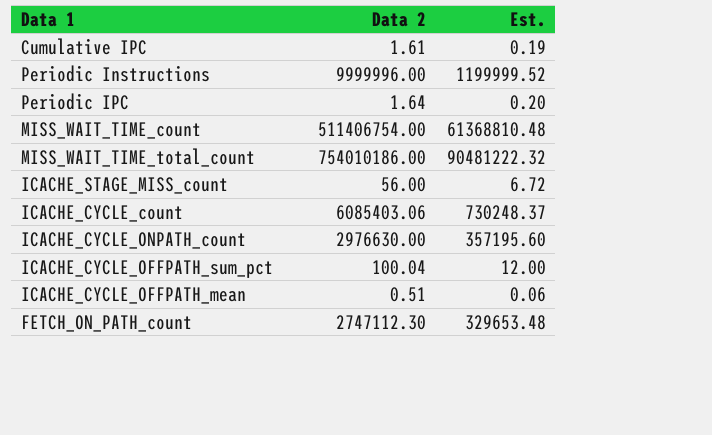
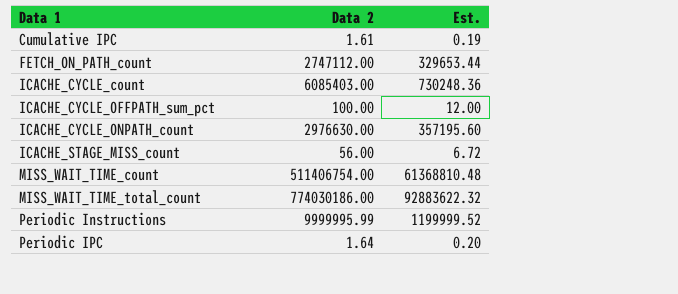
row order: none -> Data 1 ascending
row ICACHE_CYCLE_OFFPATH_mean: 0.51 | 0.06 -> none
FETCH_ON_PATH_count | Data 2: 2747112.30 -> 2747112.00
FETCH_ON_PATH_count | Est.: 329653.48 -> 329653.44
ICACHE_CYCLE_count | Data 2: 6085403.06 -> 6085403.00
ICACHE_CYCLE_count | Est.: 730248.37 -> 730248.36
ICACHE_CYCLE_OFFPATH_sum_pct | Data 2: 100.04 -> 100.00
MISS_WAIT_TIME_total_count | Data 2: 754010186.00 -> 774030186.00
MISS_WAIT_TIME_total_count | Est.: 90481222.32 -> 92883622.32
Periodic Instructions | Data 2: 9999996.00 -> 9999995.99

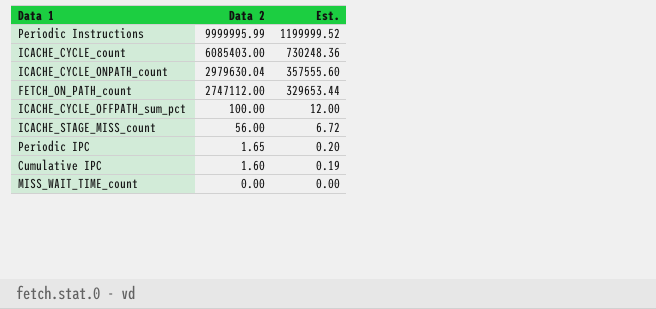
row order: Data 1 ascending -> Data 2 descending
row MISS_WAIT_TIME_total_count: 774030186.00 | 92883622.32 -> none
ICACHE_CYCLE_ONPATH_count | Data 2: 2976630.00 -> 2979630.04
ICACHE_CYCLE_ONPATH_count | Est.: 357195.60 -> 357555.60
Periodic IPC | Data 2: 1.64 -> 1.65
Cumulative IPC | Data 2: 1.61 -> 1.60
MISS_WAIT_TIME_count | Data 2: 511406754.00 -> 0.00
MISS_WAIT_TIME_count | Est.: 61368810.48 -> 0.00

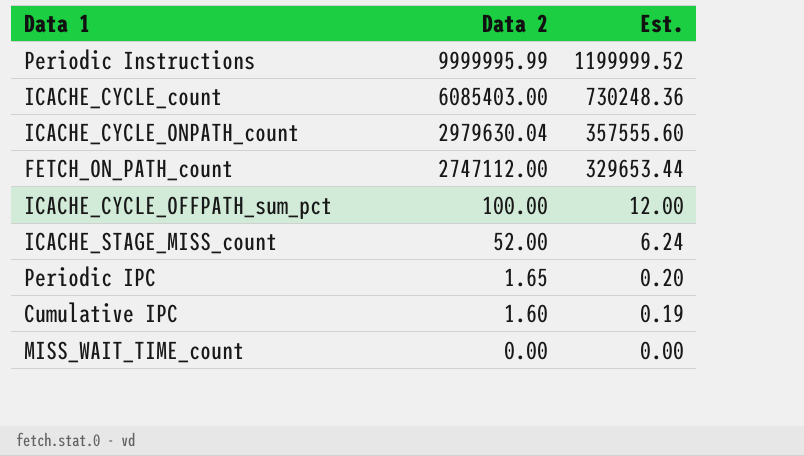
ICACHE_STAGE_MISS_count | Data 2: 56.00 -> 52.00
ICACHE_STAGE_MISS_count | Est.: 6.72 -> 6.24

